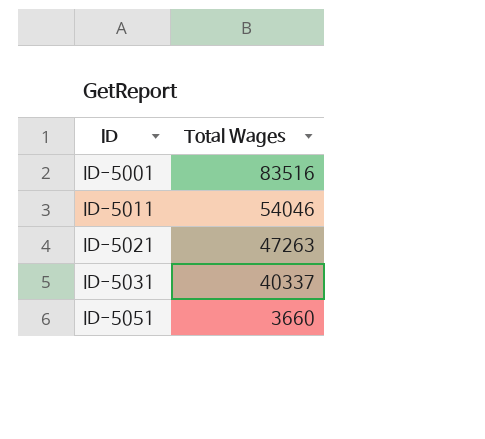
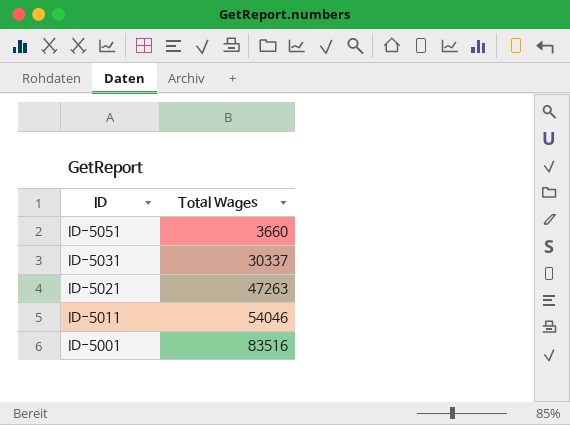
row order: ID ascending -> ID descending
ID-5031 | Total Wages: 40337 -> 30337

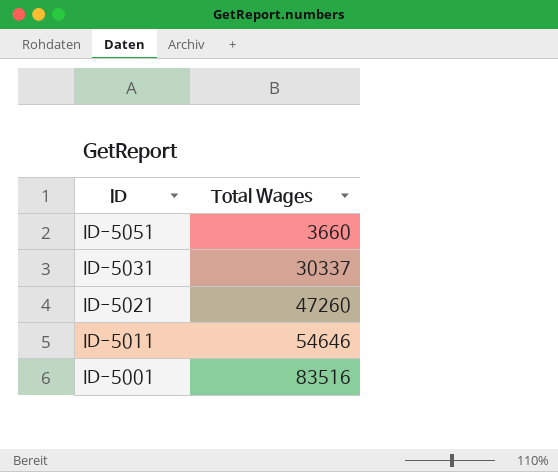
ID-5021 | Total Wages: 47263 -> 47260
ID-5011 | Total Wages: 54046 -> 54646

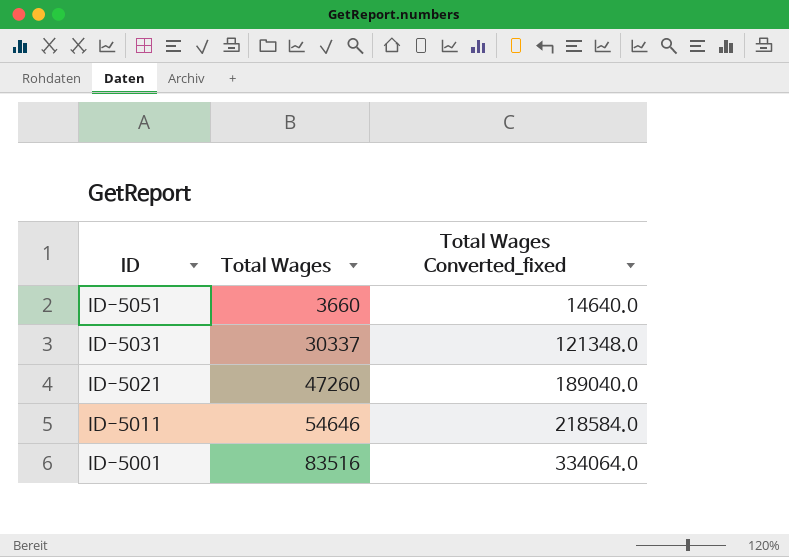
column Total Wages Converted_fixed | formula: none -> [Total Wages] * 4

